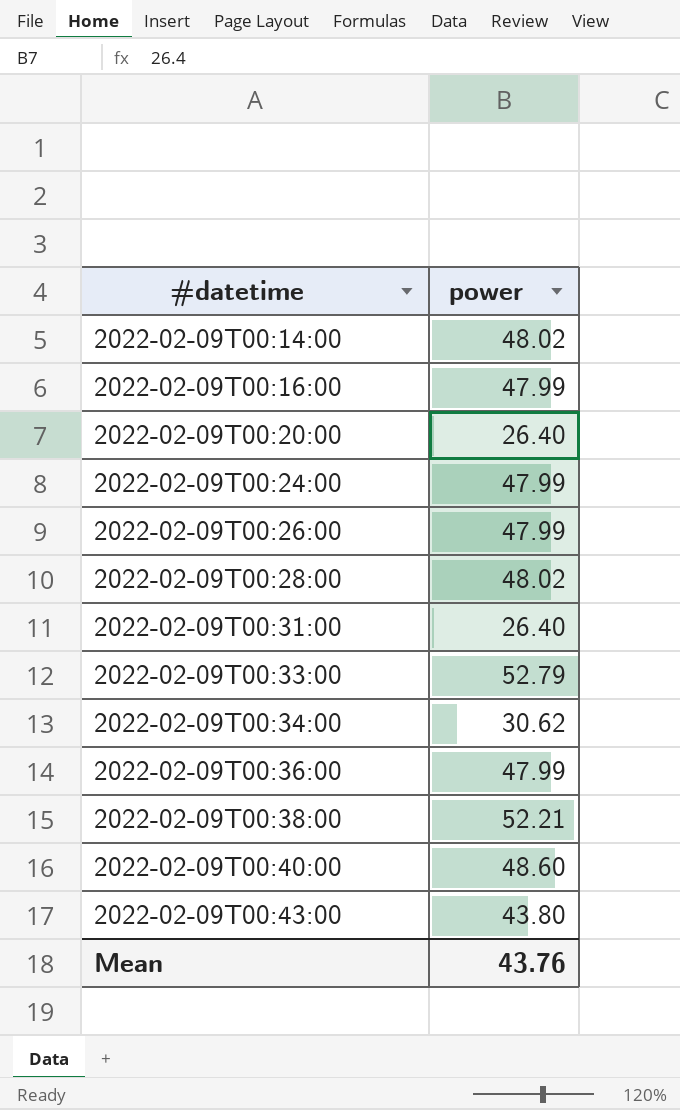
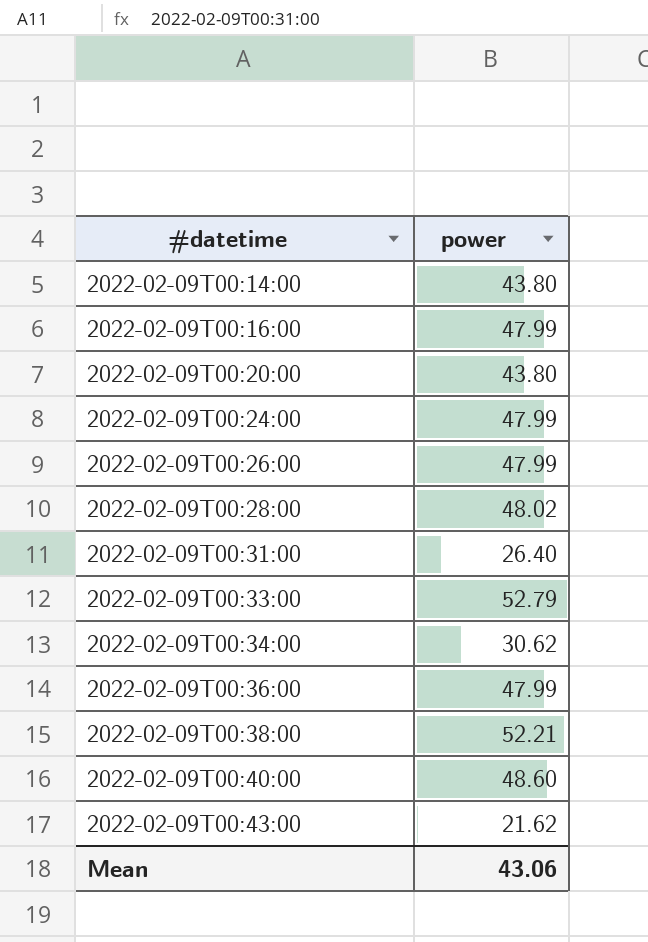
2022-02-09T00:14:00 | power: 48.02 -> 43.80
2022-02-09T00:20:00 | power: 26.40 -> 43.80
2022-02-09T00:43:00 | power: 43.80 -> 21.62
Mean | power: 43.76 -> 43.06

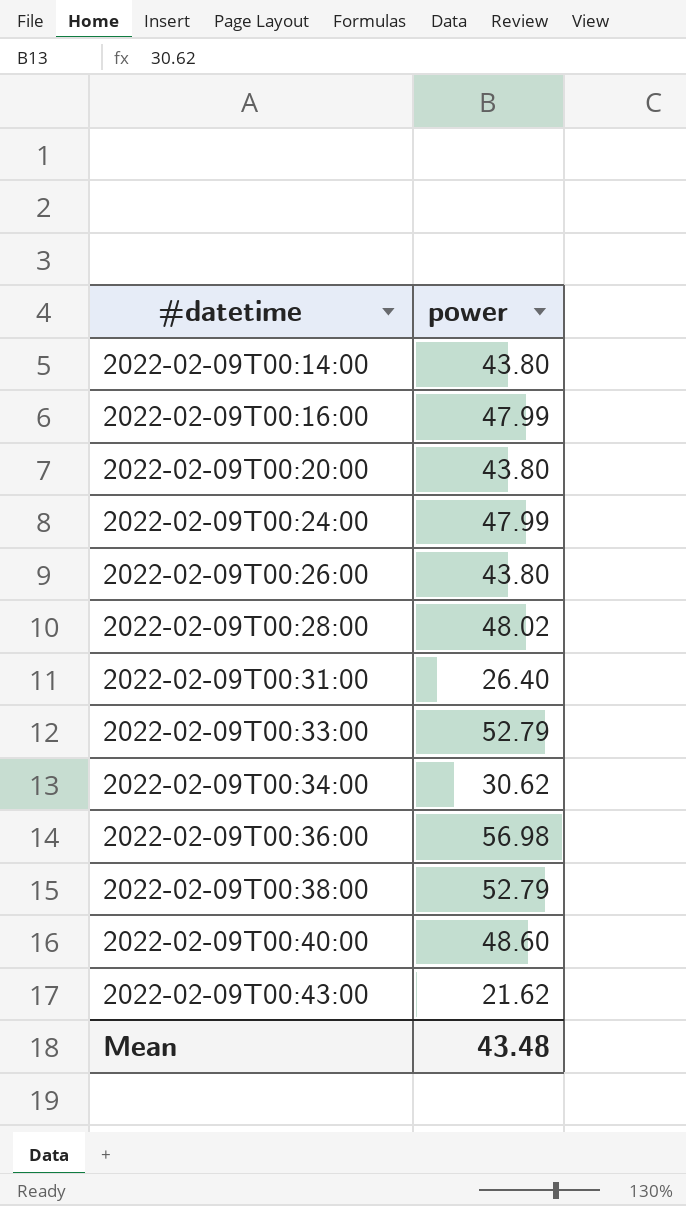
2022-02-09T00:26:00 | power: 47.99 -> 43.80
2022-02-09T00:36:00 | power: 47.99 -> 56.98
2022-02-09T00:38:00 | power: 52.21 -> 52.79
Mean | power: 43.06 -> 43.48

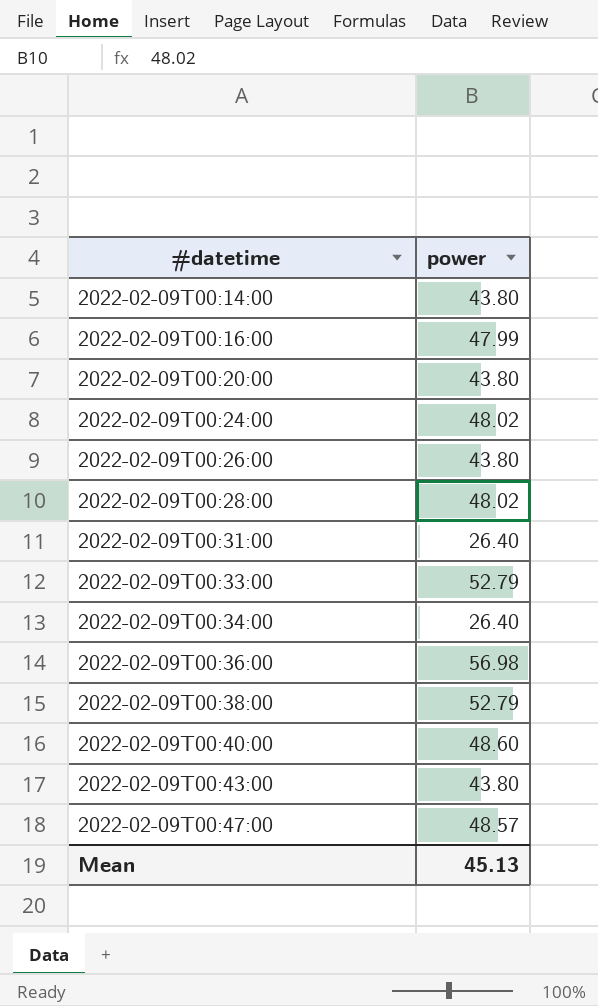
2022-02-09T00:24:00 | power: 47.99 -> 48.02
2022-02-09T00:34:00 | power: 30.62 -> 26.40
2022-02-09T00:43:00 | power: 21.62 -> 43.80
row 2022-02-09T00:47:00: none -> 48.57
Mean | power: 43.48 -> 45.13

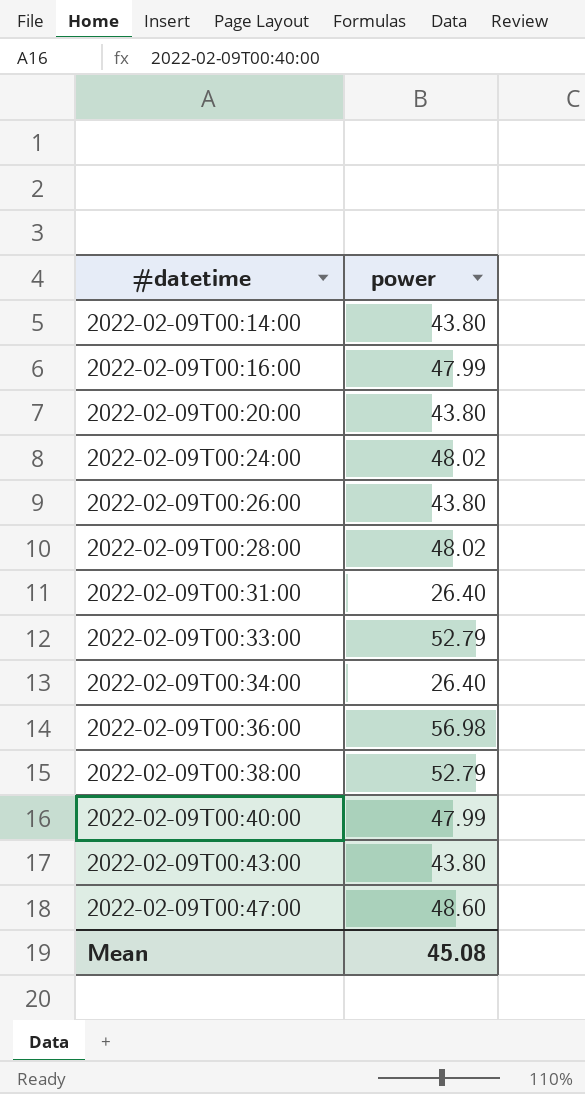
2022-02-09T00:40:00 | power: 48.60 -> 47.99
2022-02-09T00:47:00 | power: 48.57 -> 48.60
Mean | power: 45.13 -> 45.08

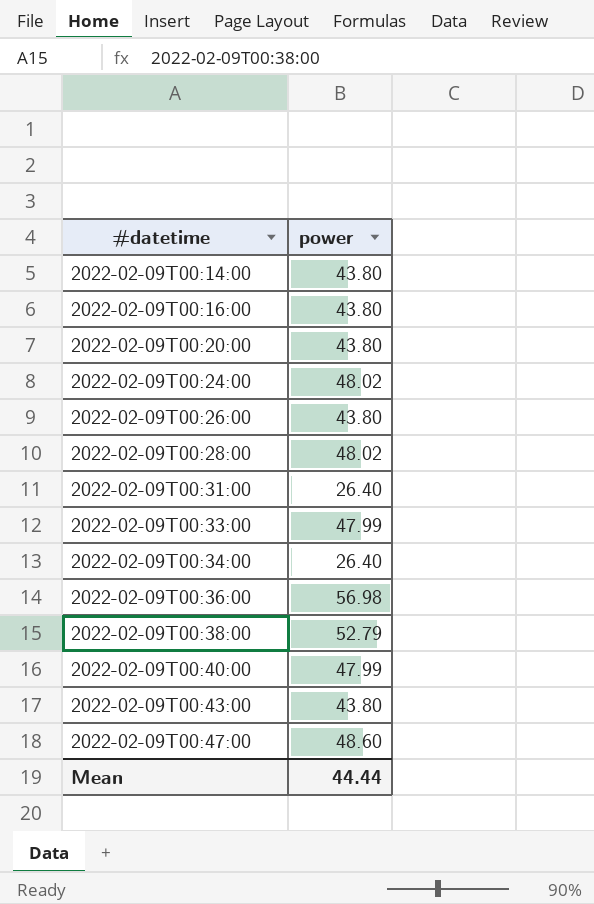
2022-02-09T00:16:00 | power: 47.99 -> 43.80
2022-02-09T00:33:00 | power: 52.79 -> 47.99
Mean | power: 45.08 -> 44.44

